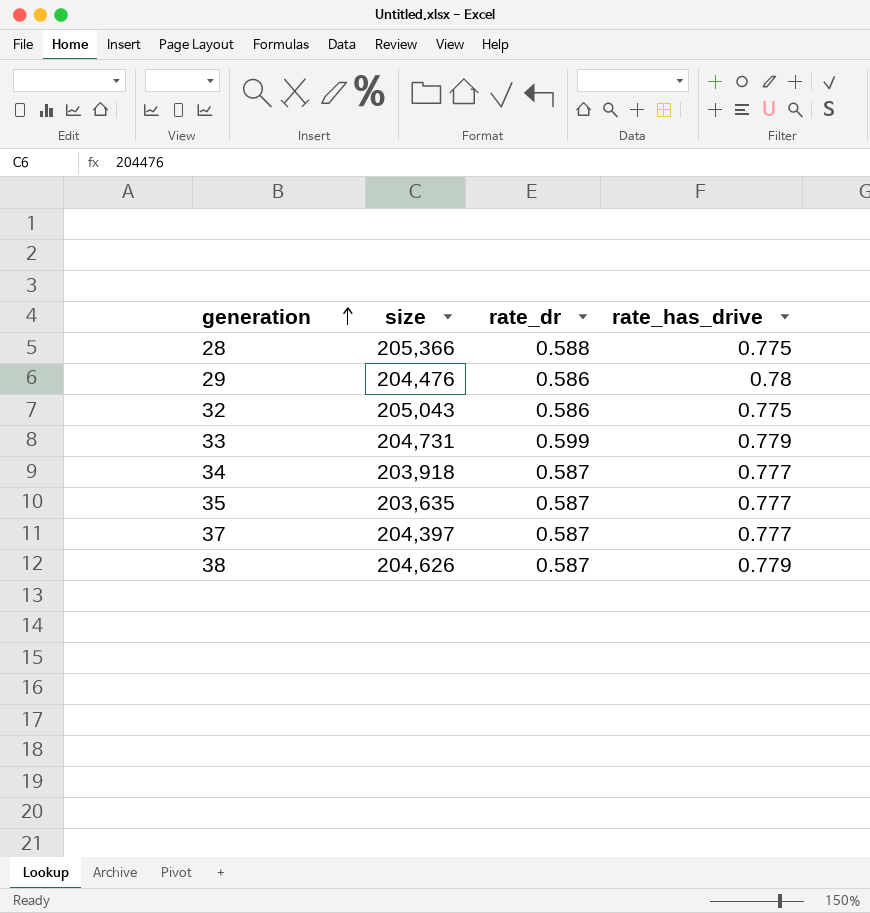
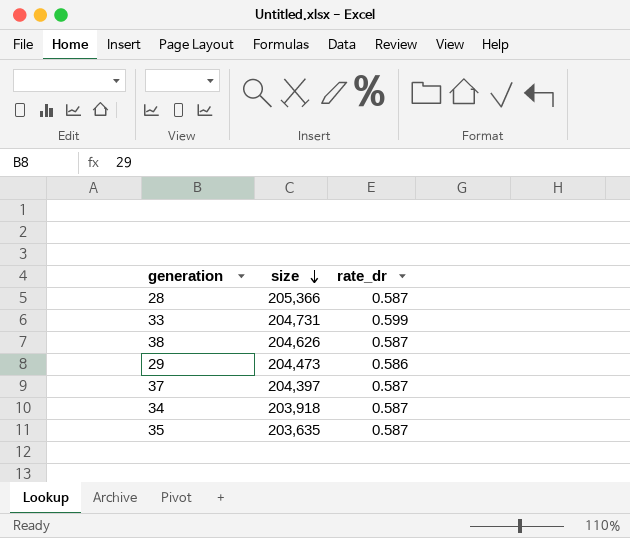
row order: generation ascending -> size descending
column rate_has_drive | position: 4 -> none
row 32: 205,043 | 0.586 | 0.775 -> none
28 | rate_dr: 0.588 -> 0.587
29 | size: 204,476 -> 204,473

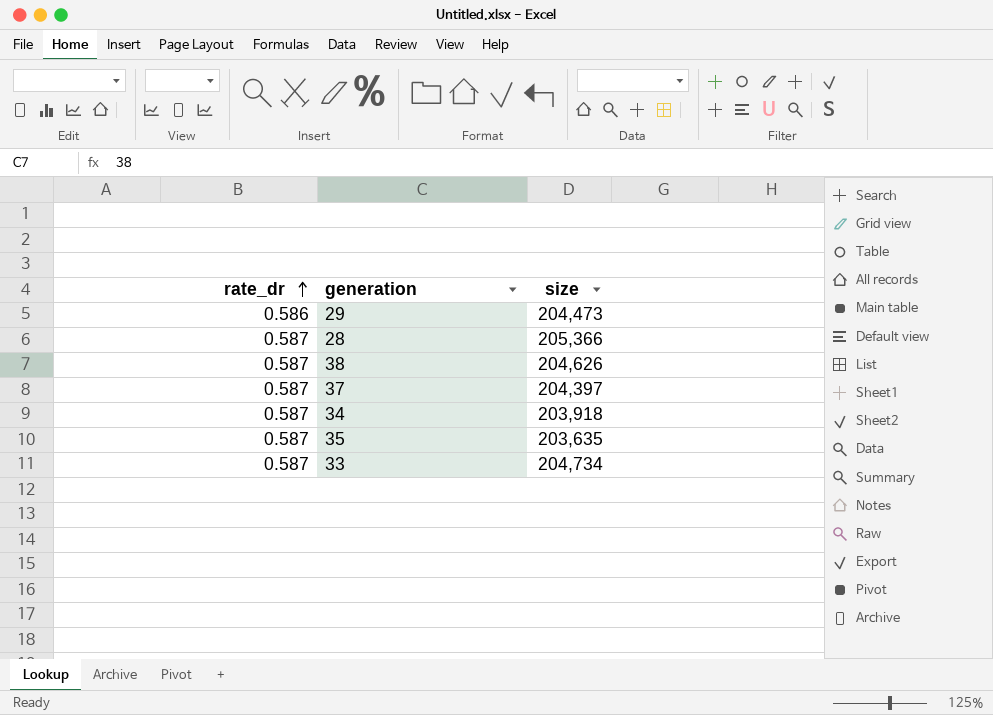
row order: size descending -> rate_dr ascending
column rate_dr | position: 3 -> 1
33 | rate_dr: 0.599 -> 0.587
33 | size: 204,731 -> 204,734

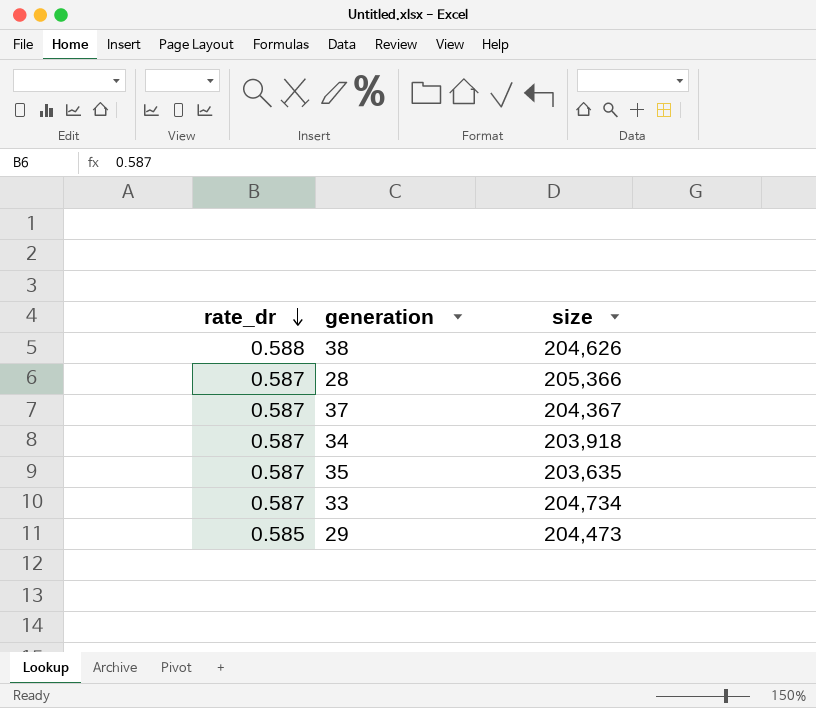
row order: rate_dr ascending -> rate_dr descending
38 | rate_dr: 0.587 -> 0.588
37 | size: 204,397 -> 204,367
29 | rate_dr: 0.586 -> 0.585

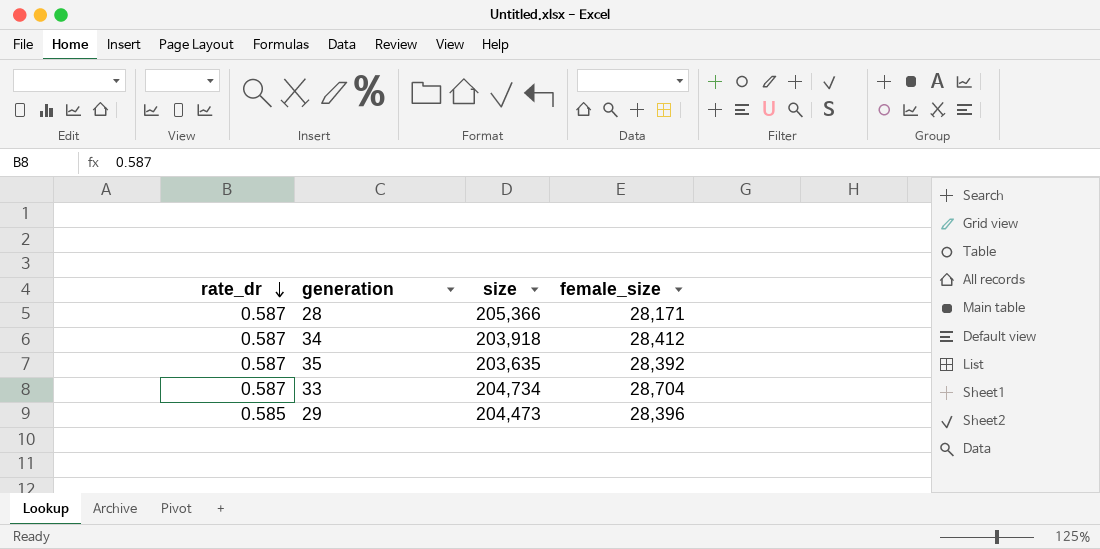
column female_size | position: none -> 4
row 38: 0.588 | 204,626 -> none
row 37: 0.587 | 204,367 -> none

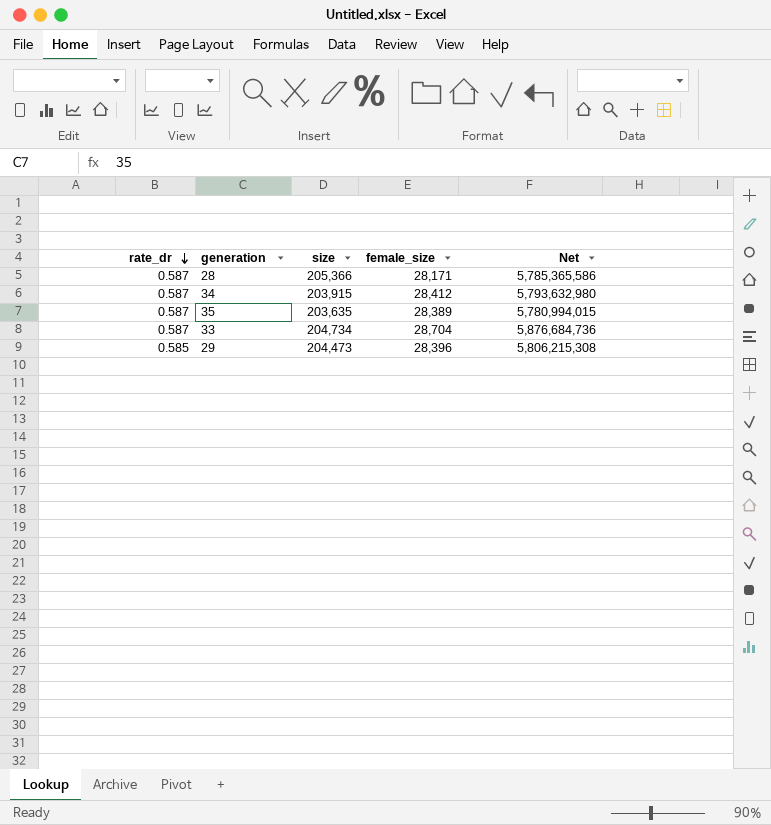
column Net | formula: none -> [size] * [female_size]
34 | size: 203,918 -> 203,915
35 | female_size: 28,392 -> 28,389

